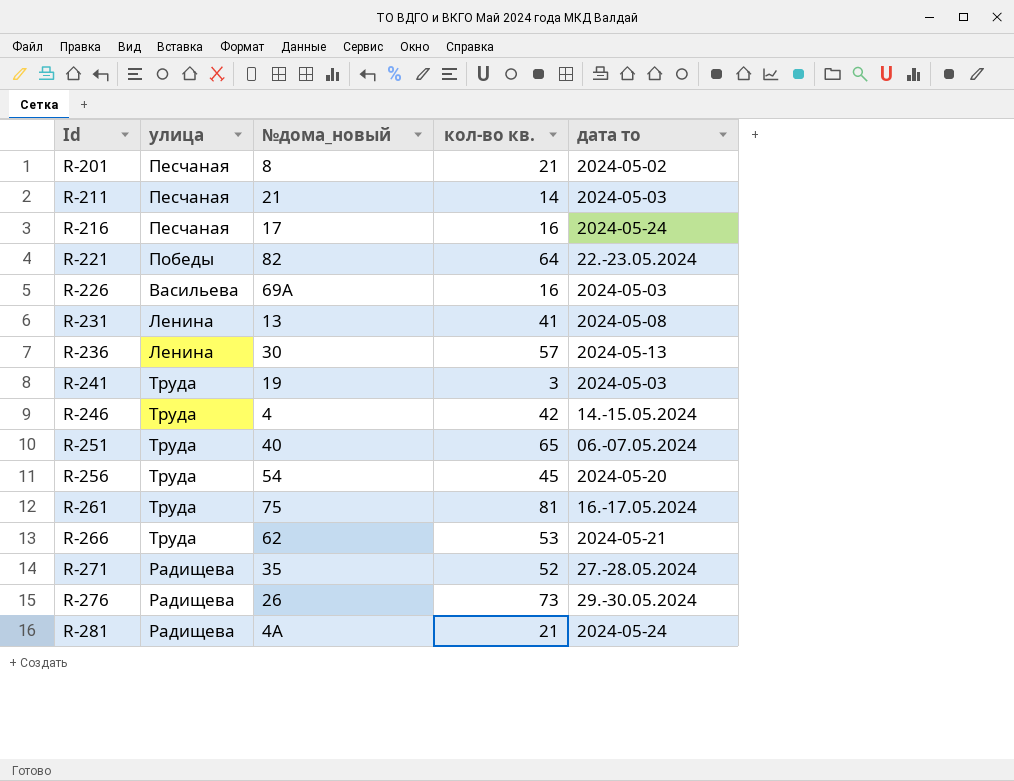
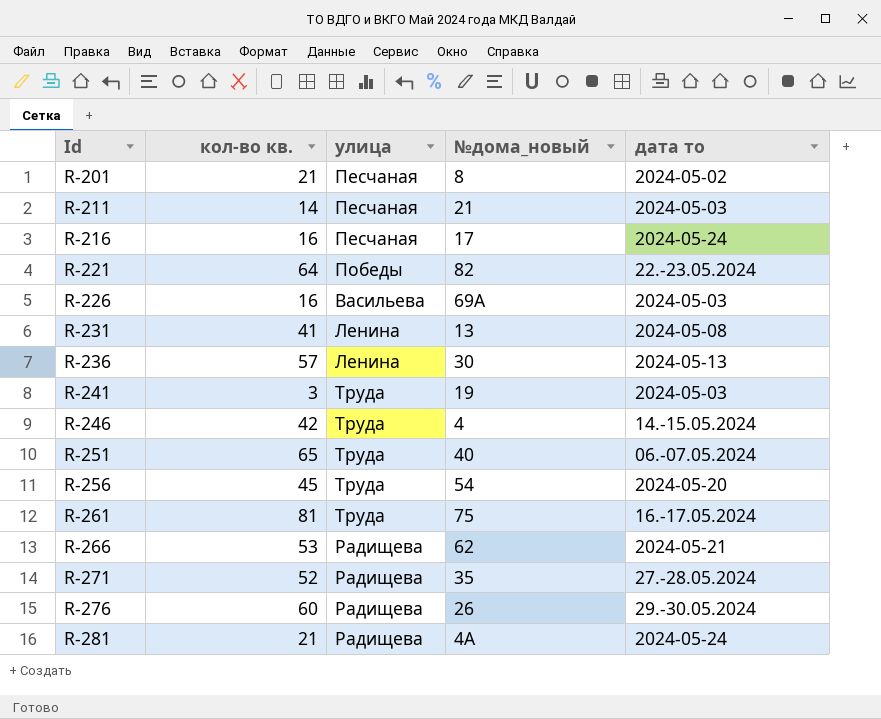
column кол-во кв. | position: 4 -> 2
R-266 | улица: Труда -> Радищева
R-276 | кол-во кв.: 73 -> 60

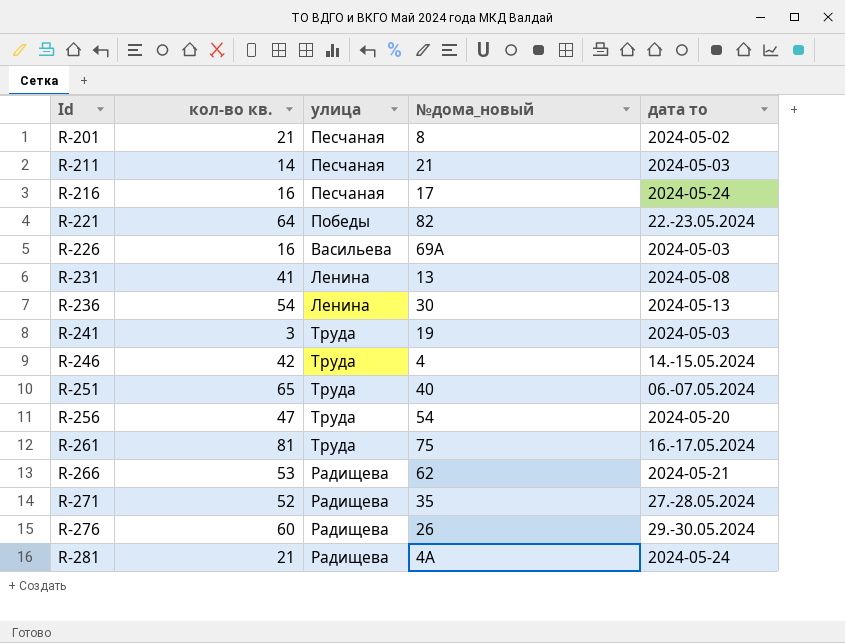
R-236 | кол-во кв.: 57 -> 54
R-256 | кол-во кв.: 45 -> 47

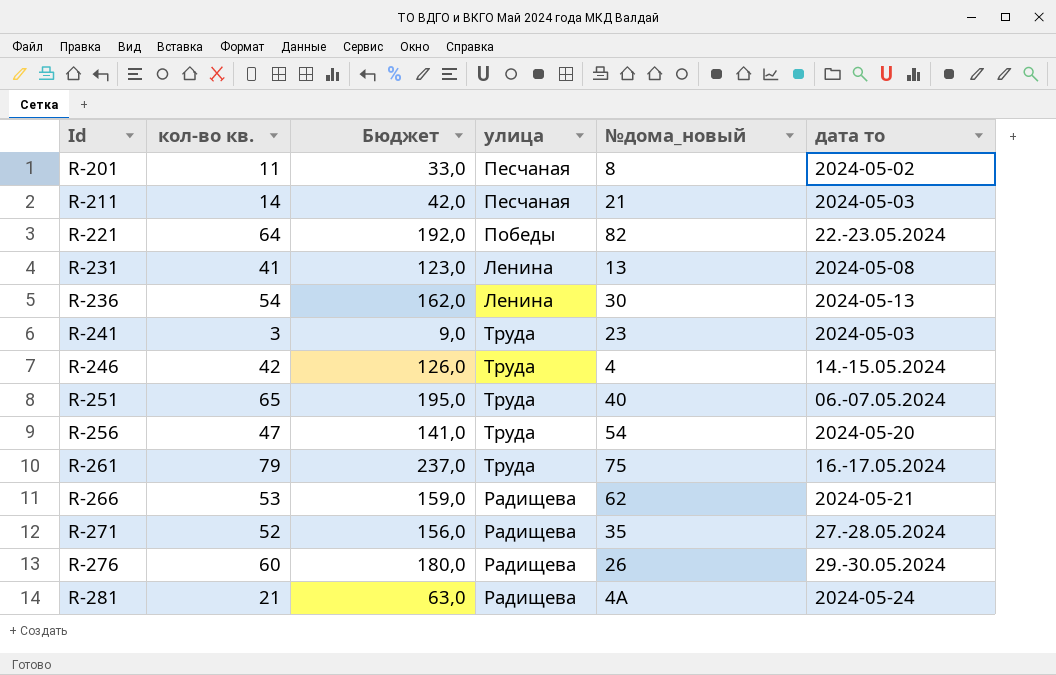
column Бюджет | formula: none -> [кол-во кв.] * 3
row R-216: 16 | Песчаная | 17 | 2024-05-24 -> none
row R-226: 16 | Васильева | 69А | 2024-05-03 -> none
R-201 | кол-во кв.: 21 -> 11
R-241 | №дома_новый: 19 -> 23
R-261 | кол-во кв.: 81 -> 79

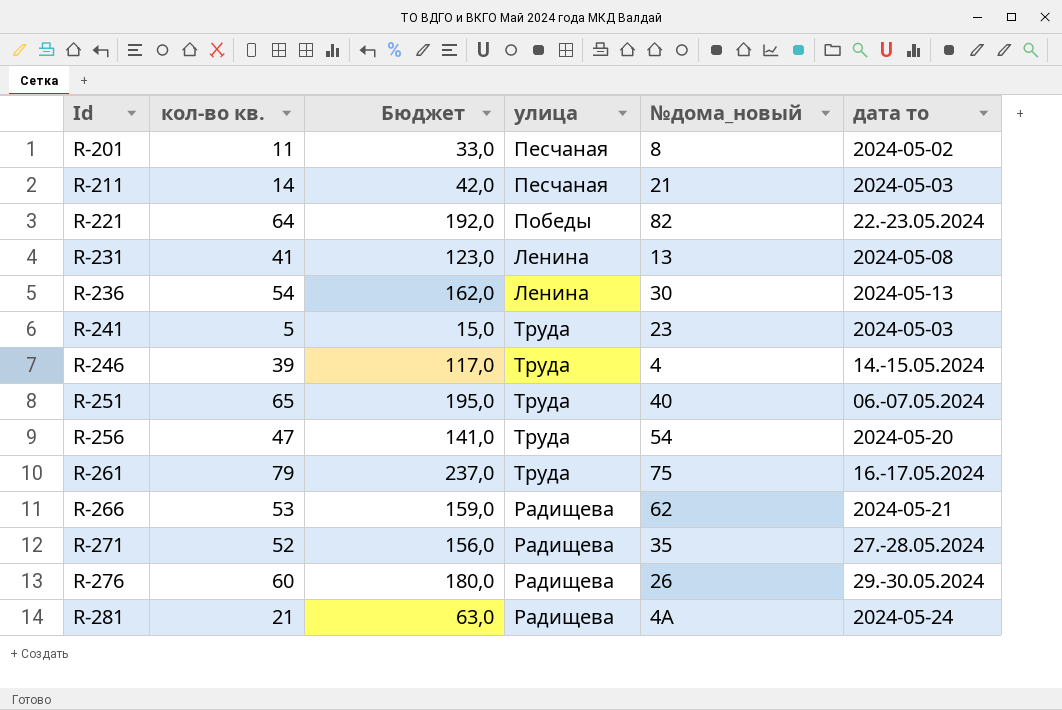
R-241 | кол-во кв.: 3 -> 5
R-241 | Бюджет: 9,0 -> 15,0
R-246 | кол-во кв.: 42 -> 39
R-246 | Бюджет: 126,0 -> 117,0

